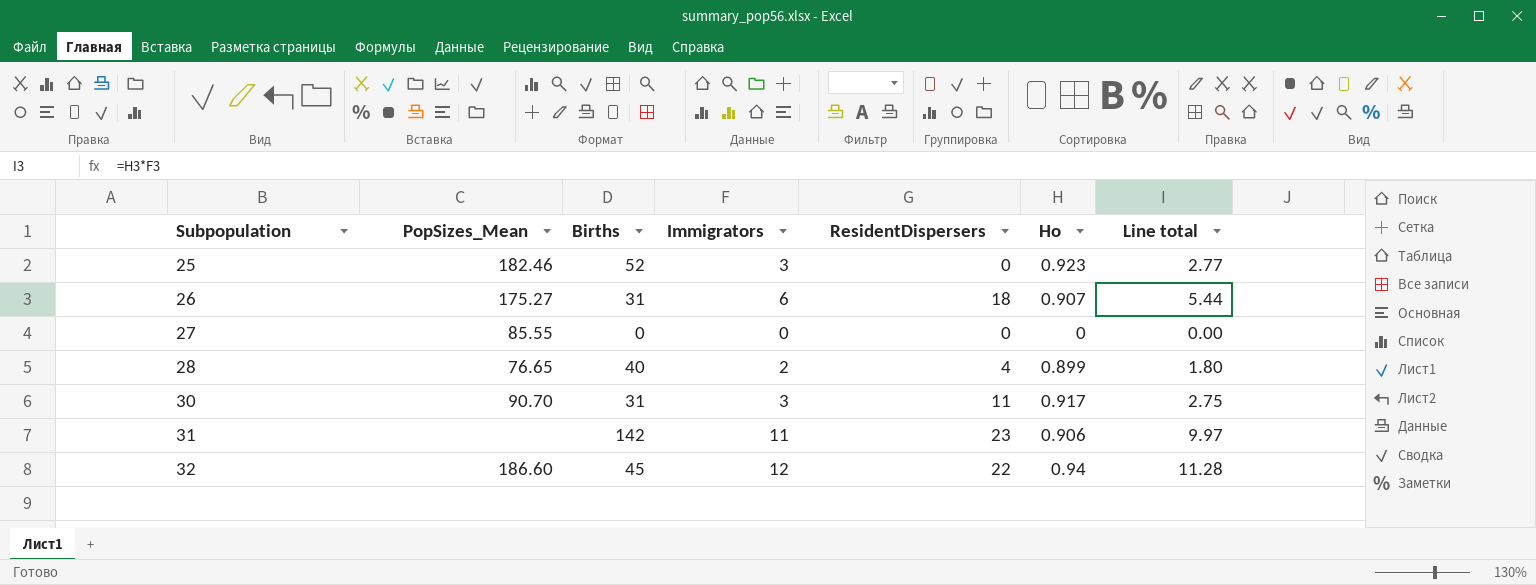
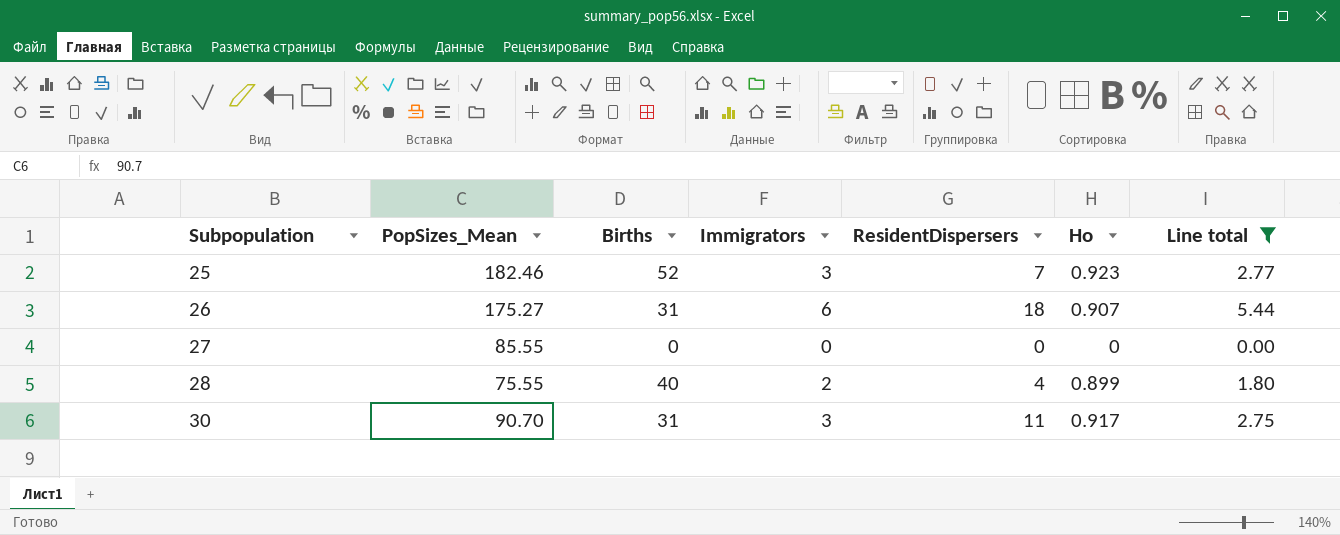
filter: none -> Line total <= 5.44
25 | ResidentDispersers: 0 -> 7
28 | PopSizes_Mean: 76.65 -> 75.55

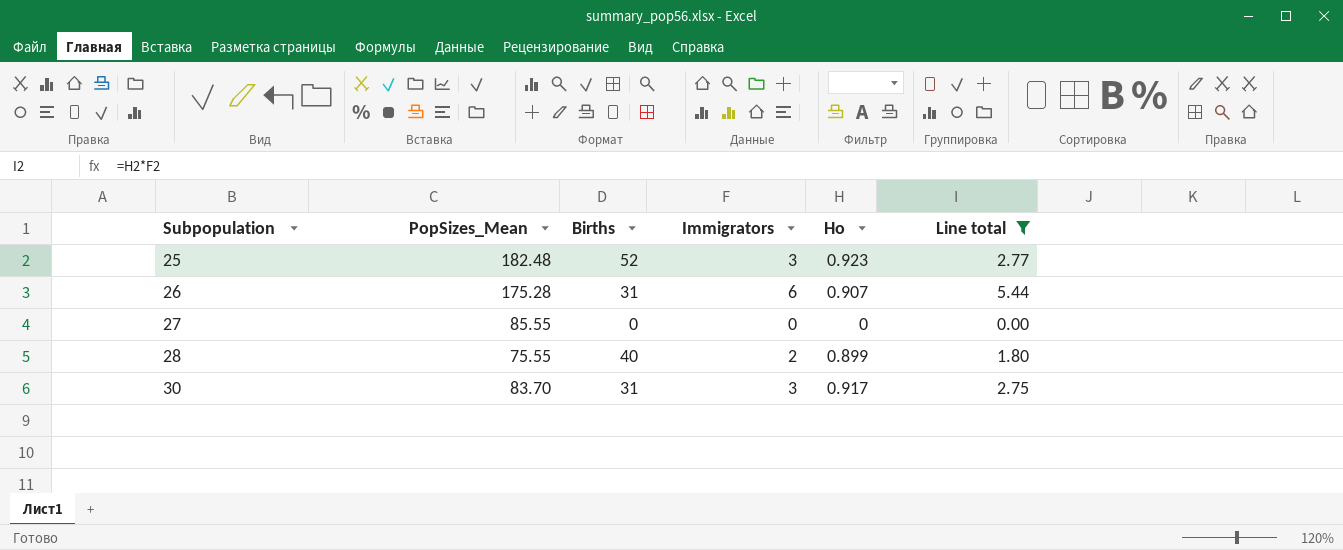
column ResidentDispersers | position: 5 -> none
25 | PopSizes_Mean: 182.46 -> 182.48
26 | PopSizes_Mean: 175.27 -> 175.28
30 | PopSizes_Mean: 90.70 -> 83.70

